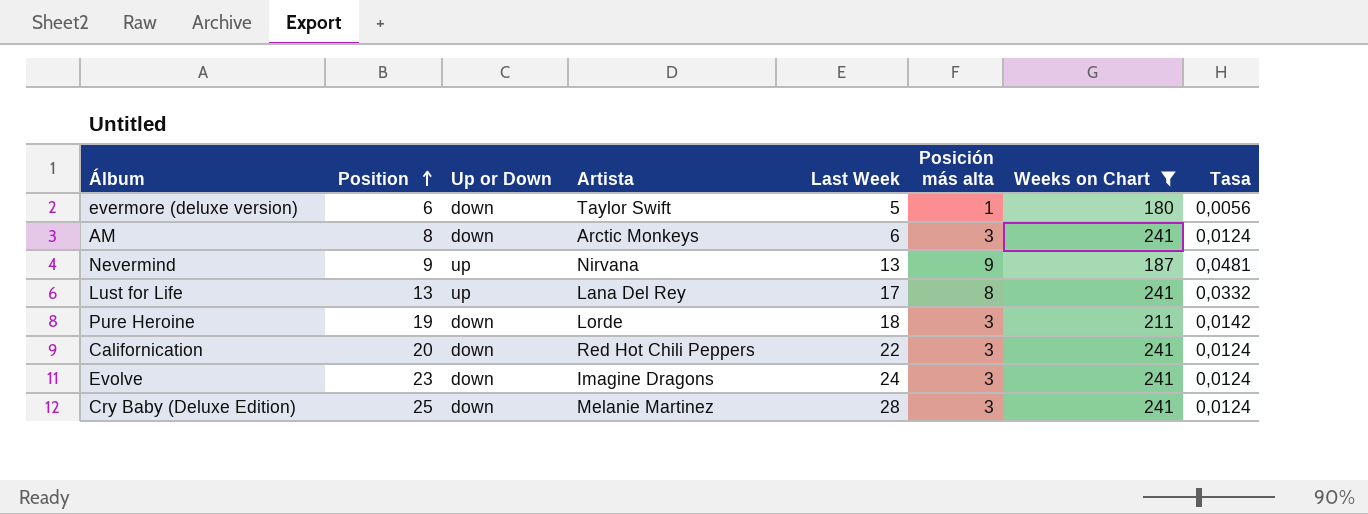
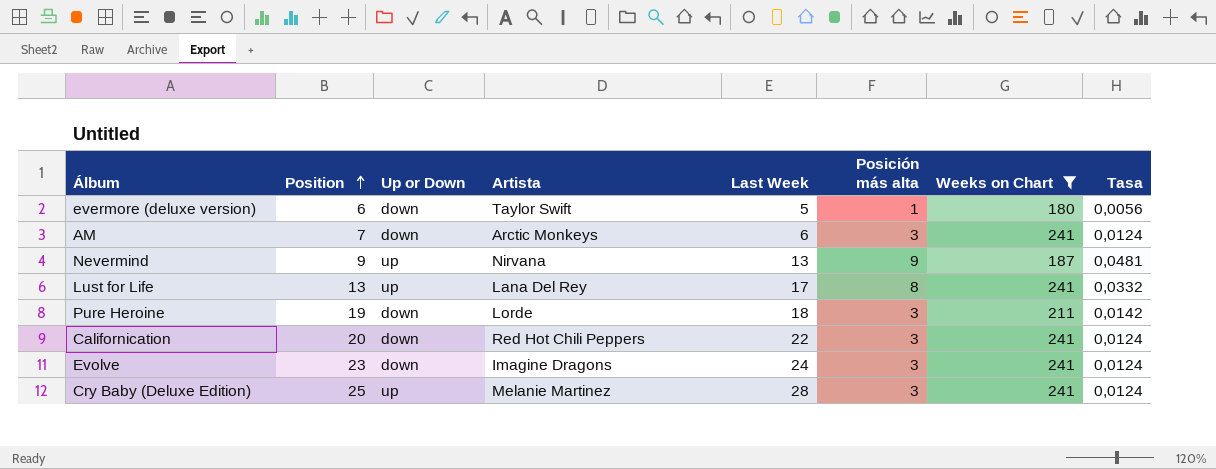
AM | Position: 8 -> 7
Cry Baby (Deluxe Edition) | Up or Down: down -> up

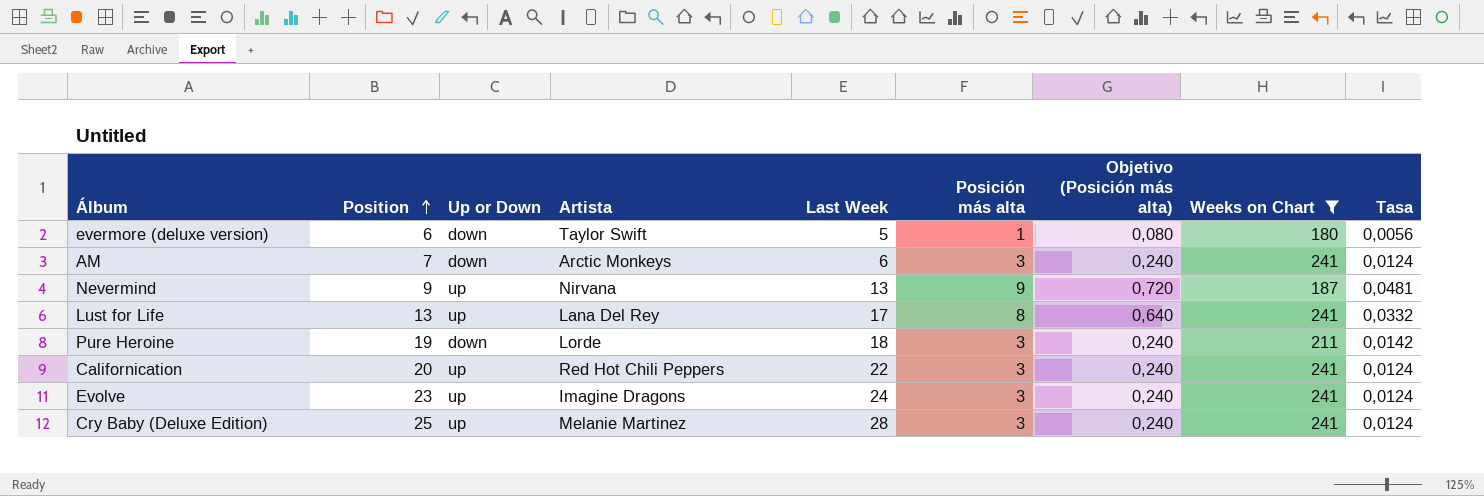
column Objetivo (Posición más alta) | formula: none -> [Posición más alta] * 0,08
Californication | Up or Down: down -> up
Evolve | Up or Down: down -> up

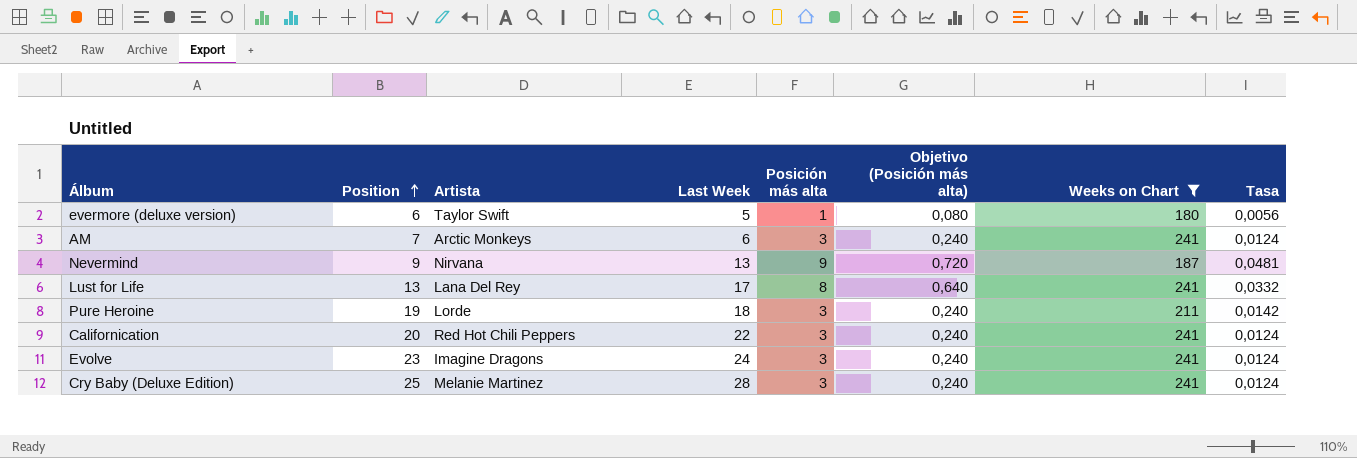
column Up or Down | position: 3 -> none

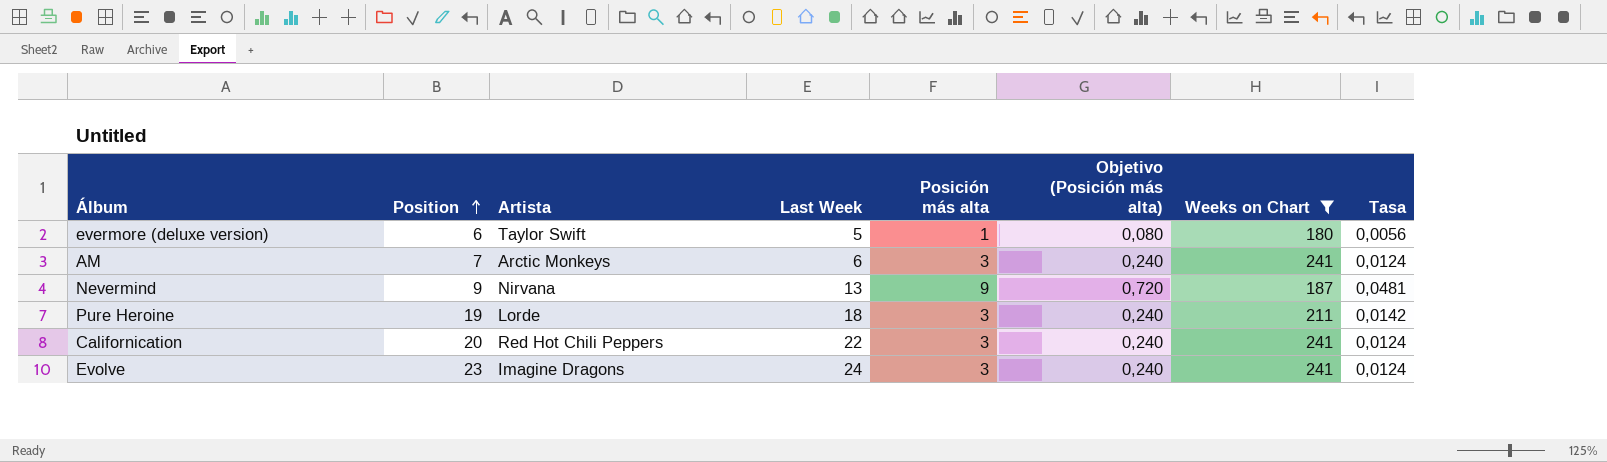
row Lust for Life: 13 | Lana Del Rey | 17 | 8 | 0,640 | 241 | 0,0332 -> none
row Cry Baby (Deluxe Edition): 25 | Melanie Martinez | 28 | 3 | 0,240 | 241 | 0,0124 -> none

